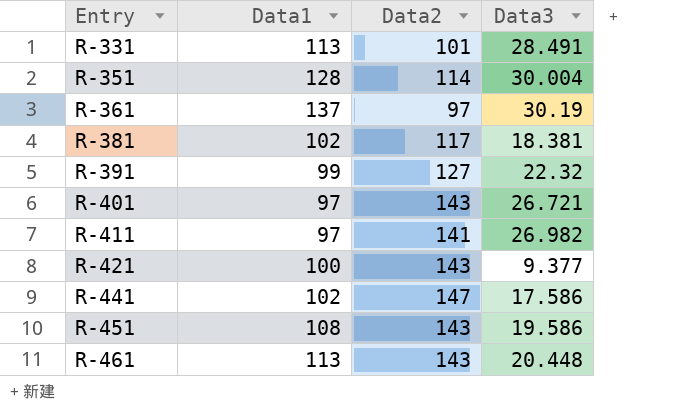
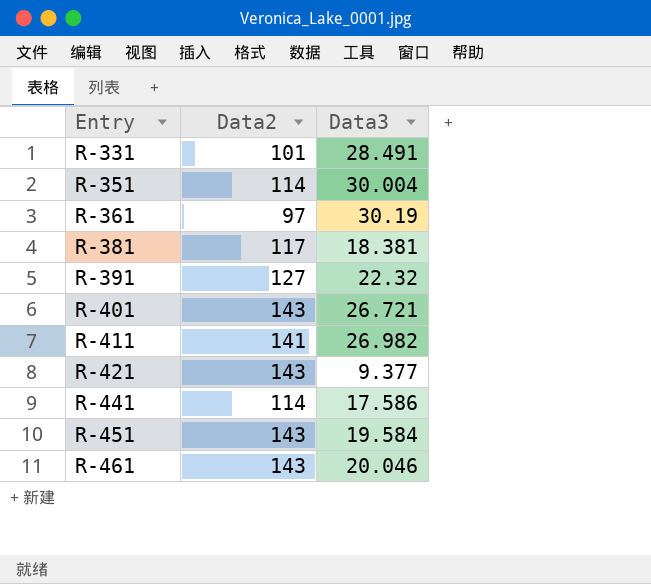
column Data1 | position: 2 -> none
R-441 | Data2: 147 -> 114
R-451 | Data3: 19.586 -> 19.584
R-461 | Data3: 20.448 -> 20.046

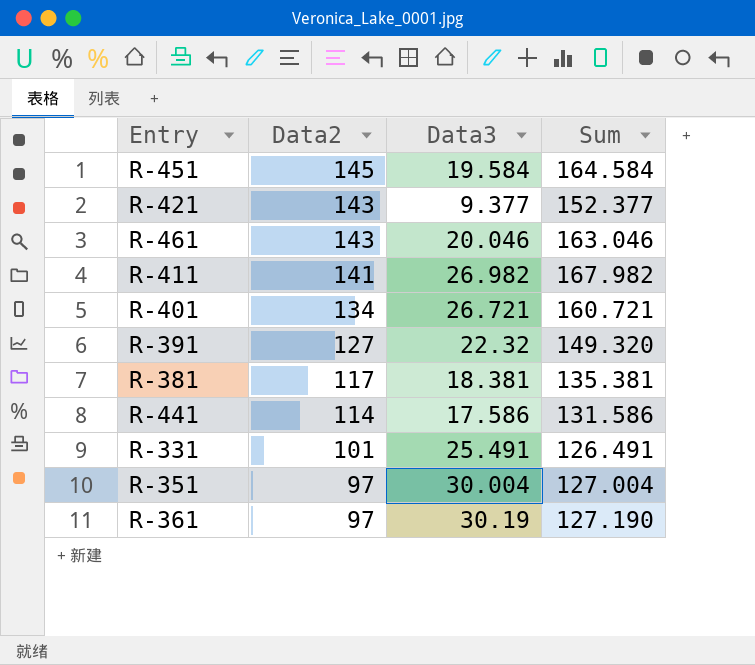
row order: Entry ascending -> Data2 descending
column Sum | formula: none -> [Data2] + [Data3]
R-451 | Data2: 143 -> 145
R-401 | Data2: 143 -> 134
R-331 | Data3: 28.491 -> 25.491
R-351 | Data2: 114 -> 97

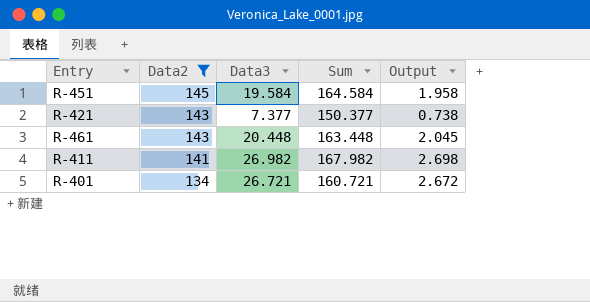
filter: none -> Data2 >= 134
column Output | formula: none -> [Data3] * 0.1
R-421 | Data3: 9.377 -> 7.377
R-421 | Sum: 152.377 -> 150.377
R-461 | Data3: 20.046 -> 20.448
R-461 | Sum: 163.046 -> 163.448

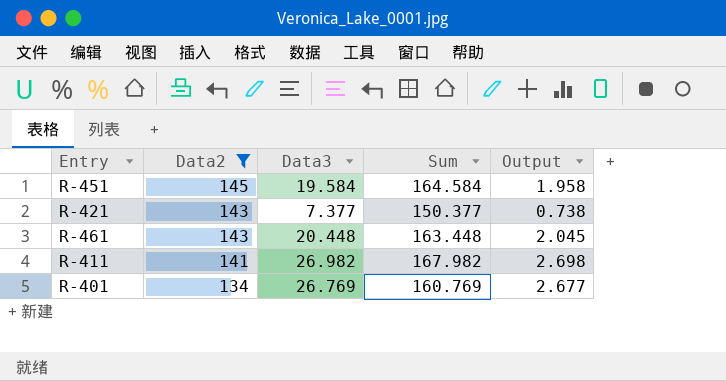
R-401 | Data3: 26.721 -> 26.769
R-401 | Sum: 160.721 -> 160.769
R-401 | Output: 2.672 -> 2.677

